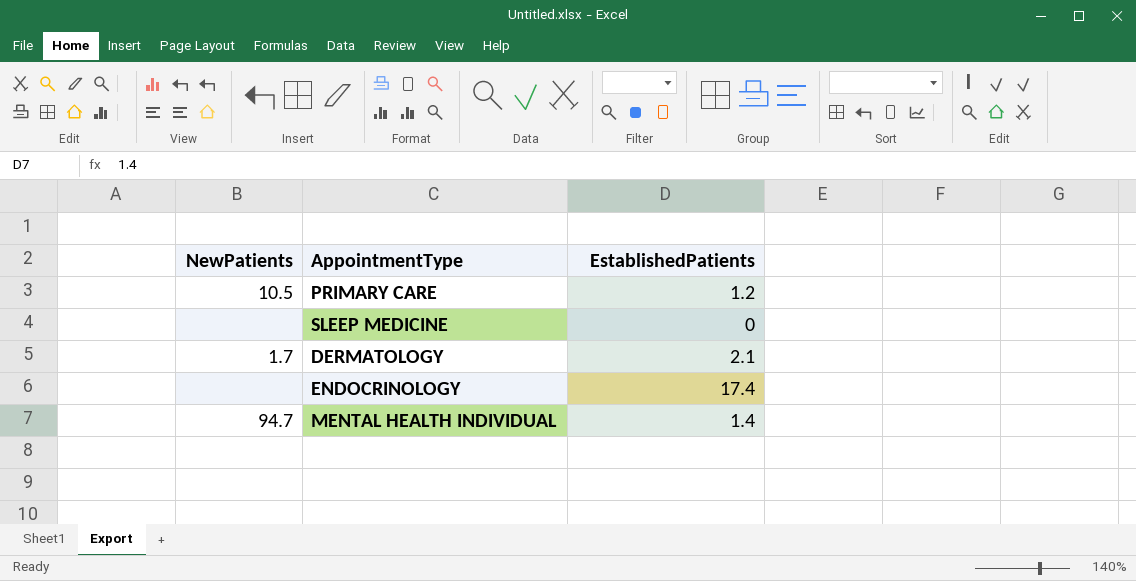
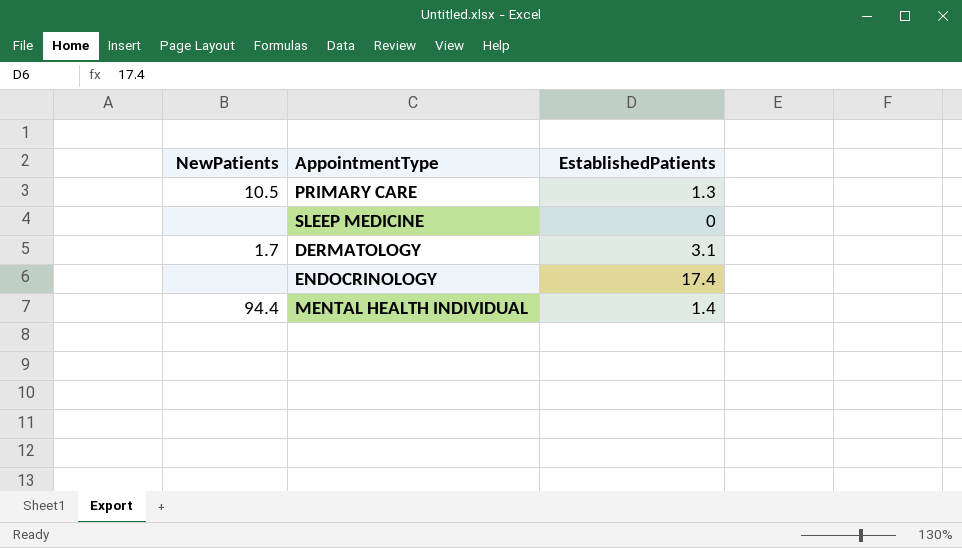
PRIMARY CARE | EstablishedPatients: 1.2 -> 1.3
DERMATOLOGY | EstablishedPatients: 2.1 -> 3.1
MENTAL HEALTH INDIVIDUAL | NewPatients: 94.7 -> 94.4

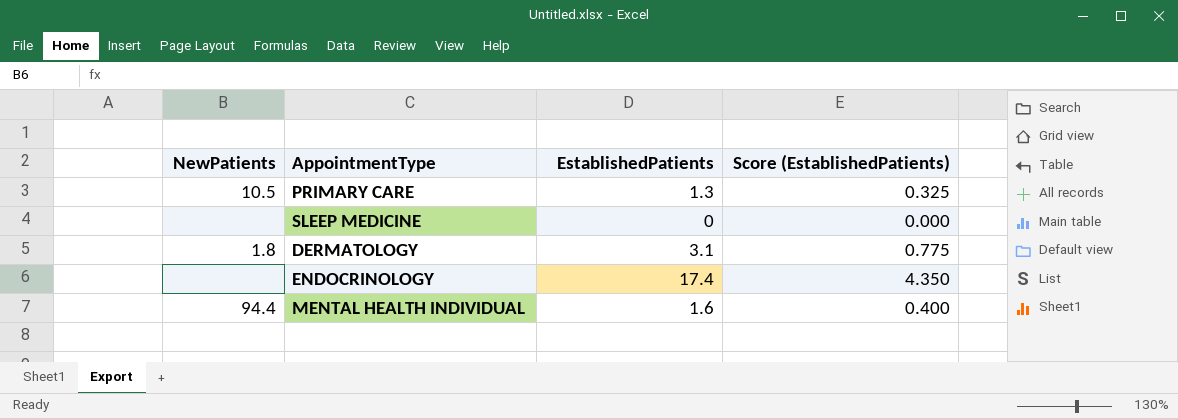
column Score (EstablishedPatients) | formula: none -> [EstablishedPatients] * 0.25
DERMATOLOGY | NewPatients: 1.7 -> 1.8
MENTAL HEALTH INDIVIDUAL | EstablishedPatients: 1.4 -> 1.6

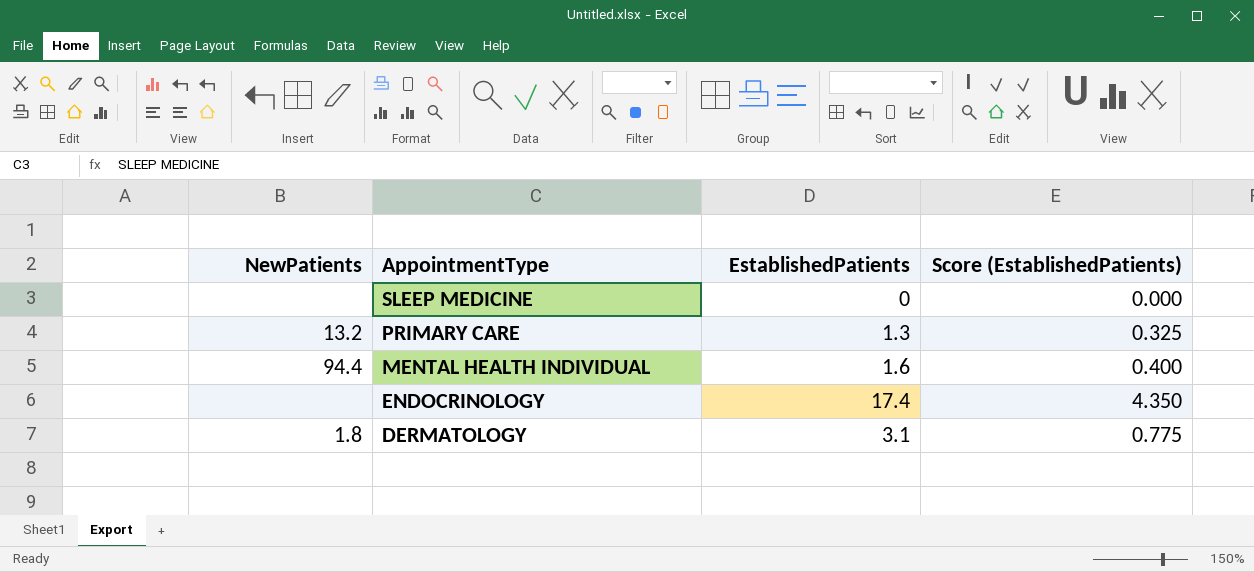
row order: none -> AppointmentType descending
PRIMARY CARE | NewPatients: 10.5 -> 13.2

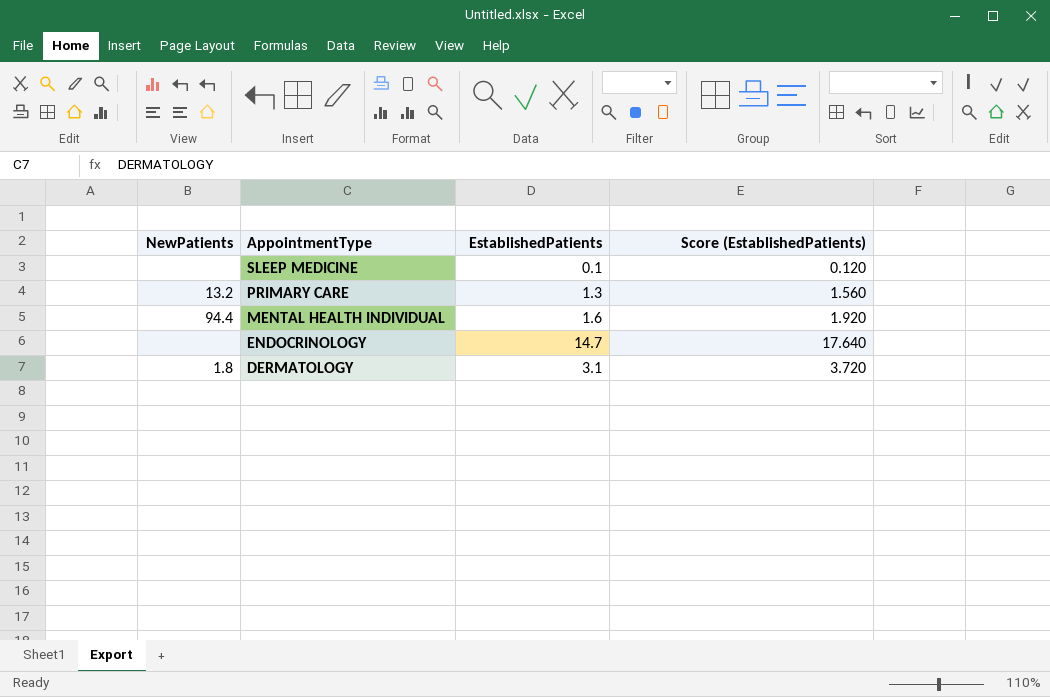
column Score (EstablishedPatients) | formula: [EstablishedPatients] * 0.25 -> [EstablishedPatients] * 1.2
SLEEP MEDICINE | EstablishedPatients: 0 -> 0.1
ENDOCRINOLOGY | EstablishedPatients: 17.4 -> 14.7

